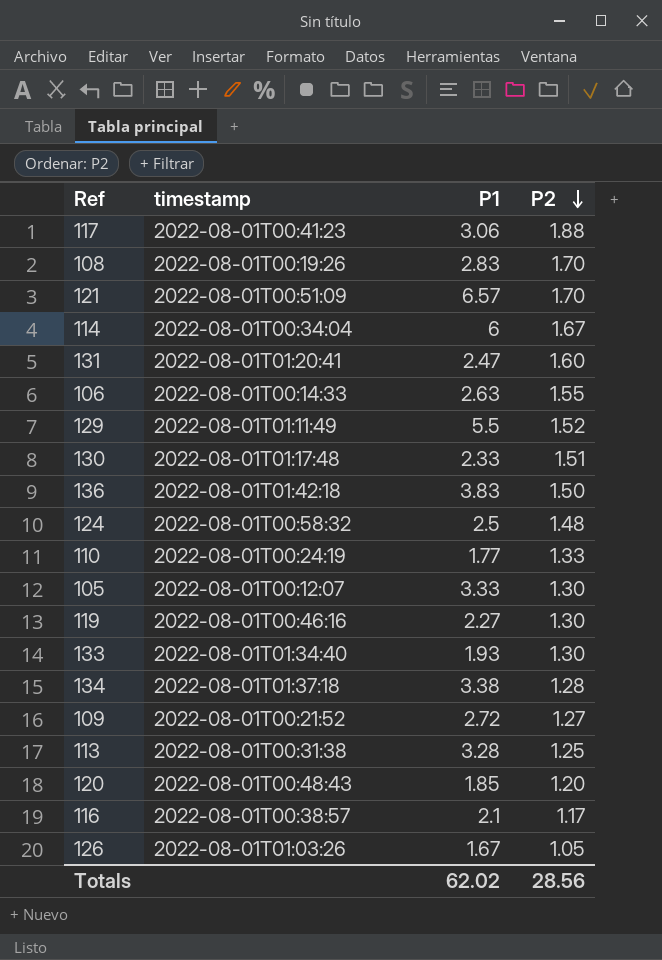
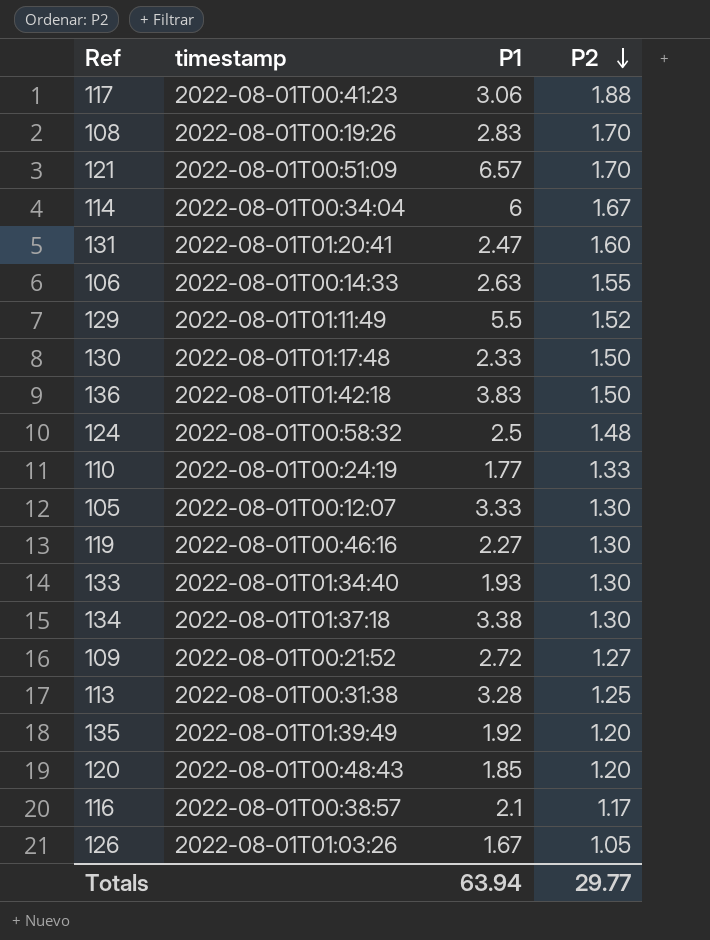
130 | P2: 1.51 -> 1.50
134 | P2: 1.28 -> 1.30
row 135: none -> 2022-08-01T01:39:49 | 1.92 | 1.20
Totals | P1: 62.02 -> 63.94
Totals | P2: 28.56 -> 29.77

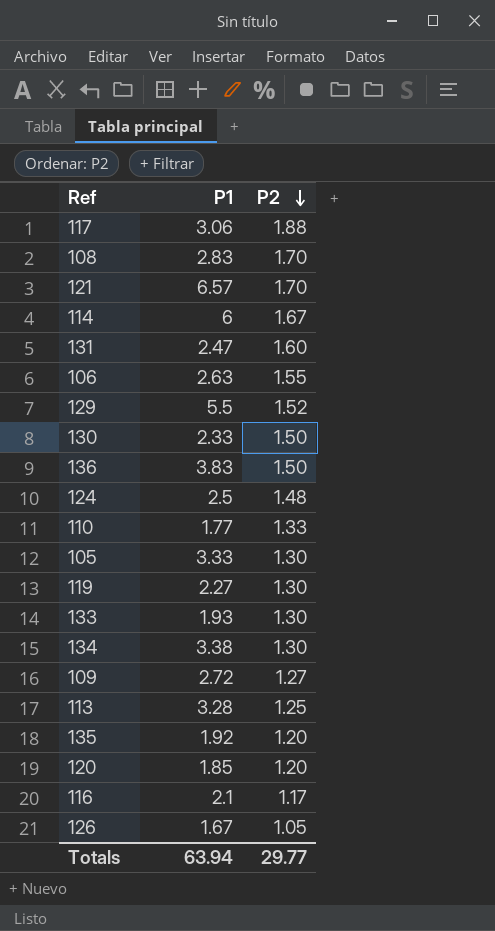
column timestamp | position: 2 -> none

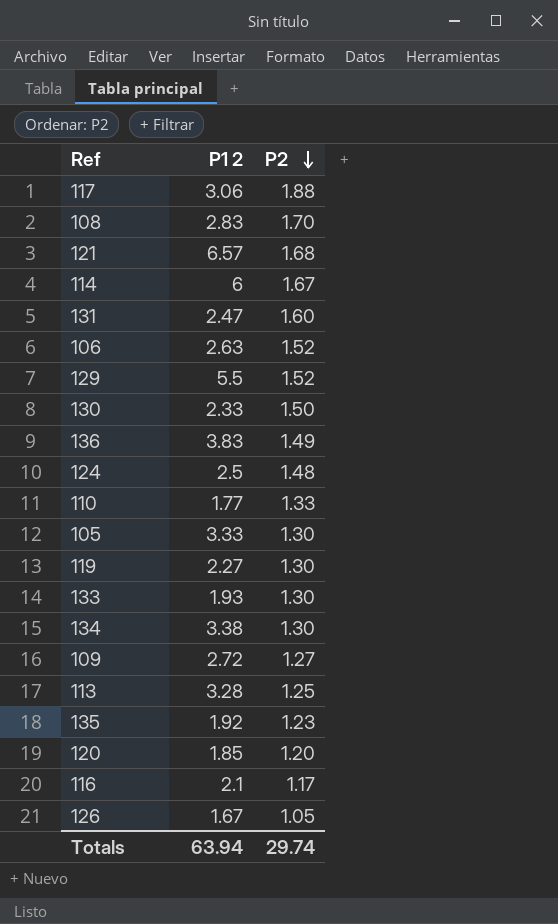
column name: P1 -> P1 2
121 | P2: 1.70 -> 1.68
106 | P2: 1.55 -> 1.52
136 | P2: 1.50 -> 1.49
135 | P2: 1.20 -> 1.23
Totals | P2: 29.77 -> 29.74

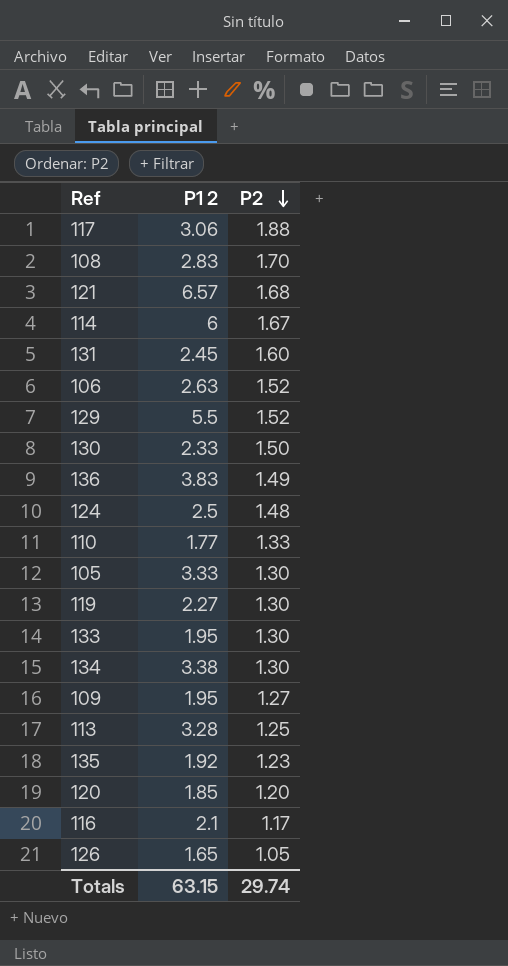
131 | P1 2: 2.47 -> 2.45
133 | P1 2: 1.93 -> 1.95
109 | P1 2: 2.72 -> 1.95
126 | P1 2: 1.67 -> 1.65
Totals | P1 2: 63.94 -> 63.15

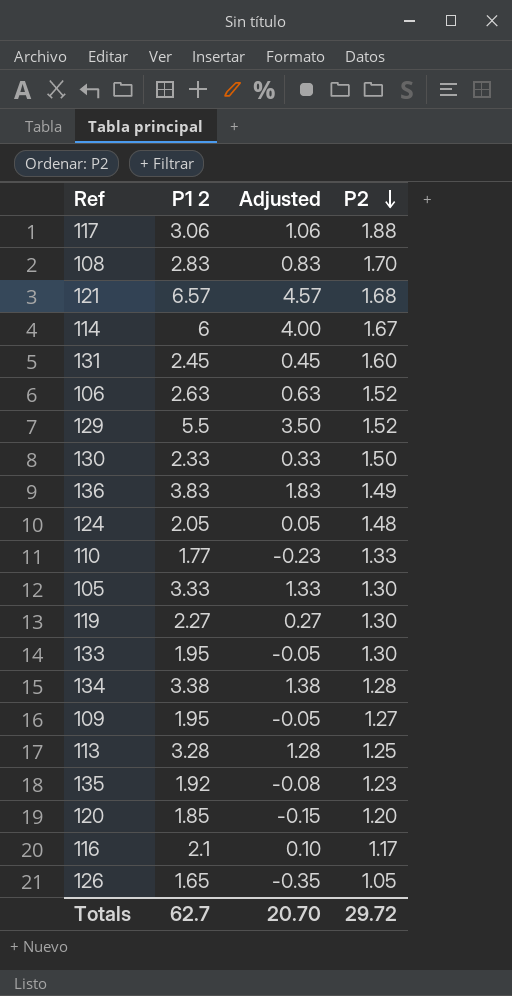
column Adjusted | formula: none -> [P1 2] - 2
124 | P1 2: 2.5 -> 2.05
134 | P2: 1.30 -> 1.28
Totals | P1 2: 63.15 -> 62.7
Totals | P2: 29.74 -> 29.72

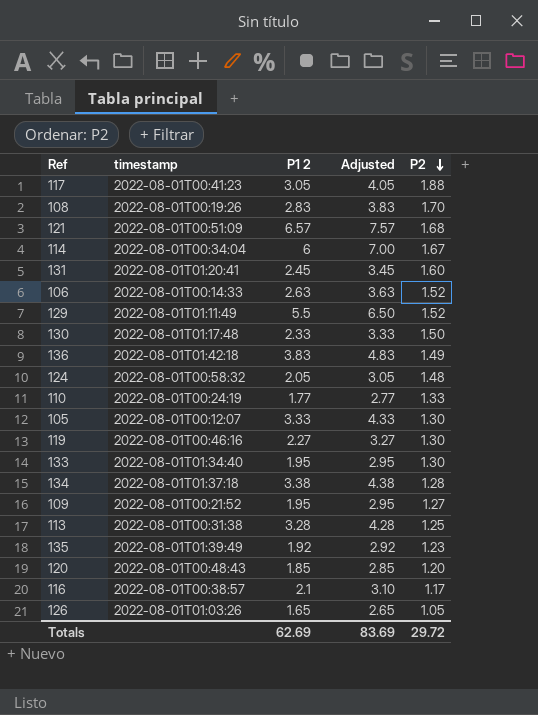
column timestamp | position: none -> 2
column Adjusted | formula: [P1 2] - 2 -> [P1 2] + 1
117 | P1 2: 3.06 -> 3.05
Totals | P1 2: 62.7 -> 62.69
Totals | Adjusted: 20.70 -> 83.69

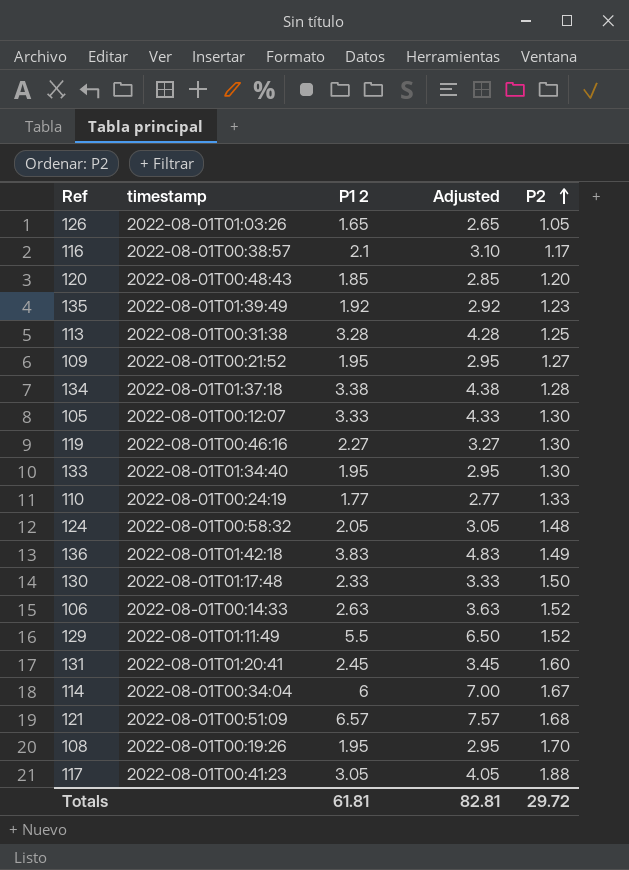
row order: P2 descending -> P2 ascending
108 | P1 2: 2.83 -> 1.95
108 | Adjusted: 3.83 -> 2.95
Totals | P1 2: 62.69 -> 61.81
Totals | Adjusted: 83.69 -> 82.81

